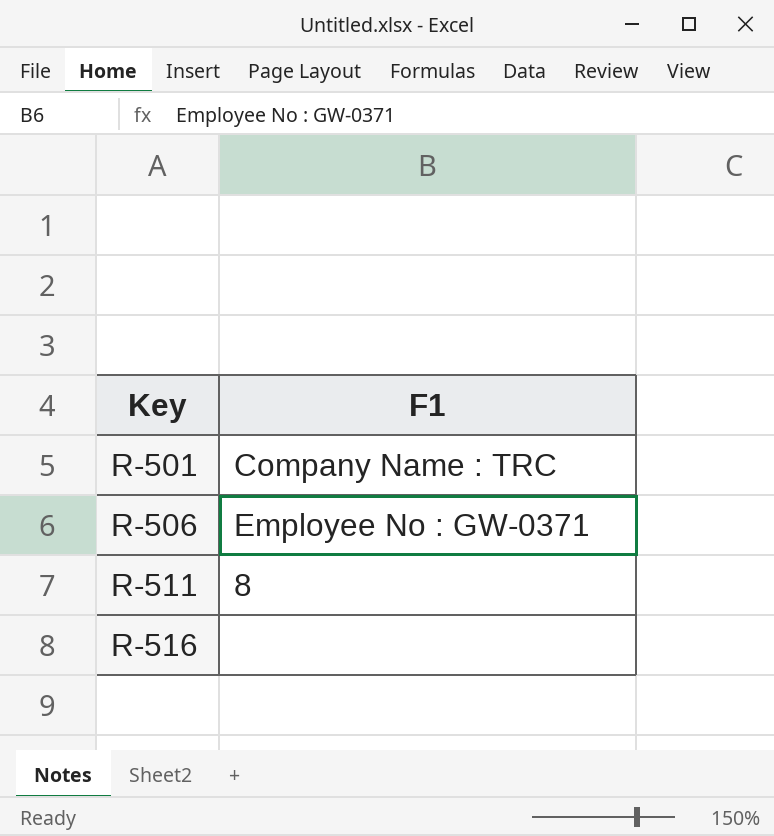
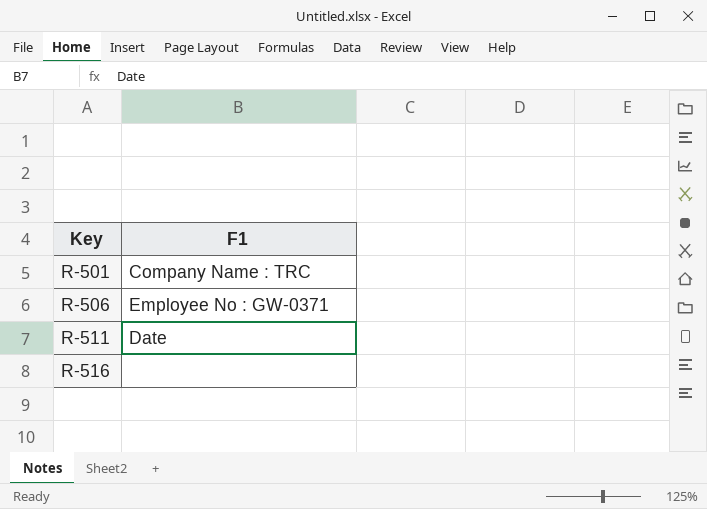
R-511 | F1: 8 -> Date

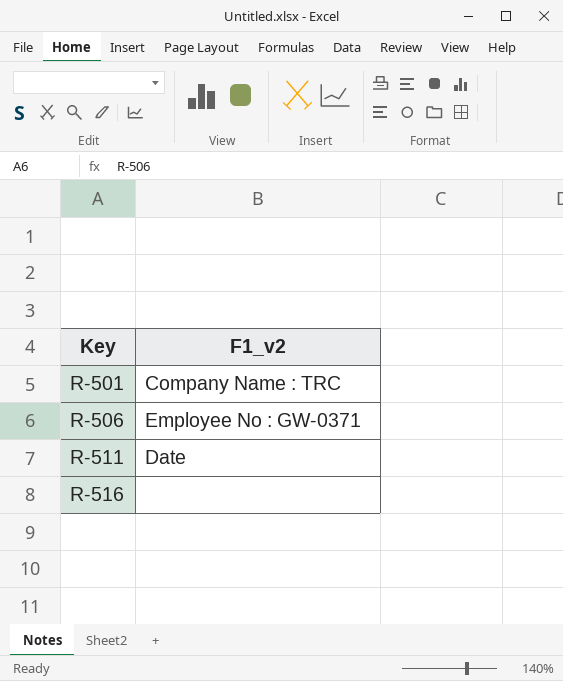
column name: F1 -> F1_v2

